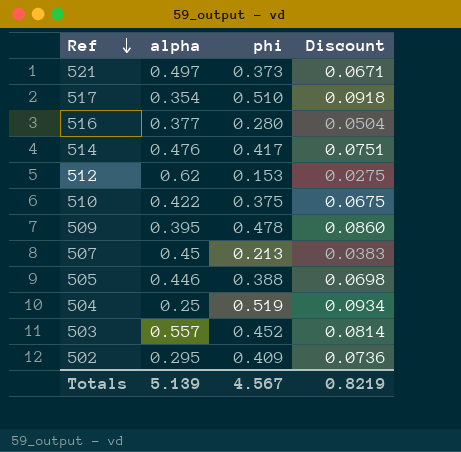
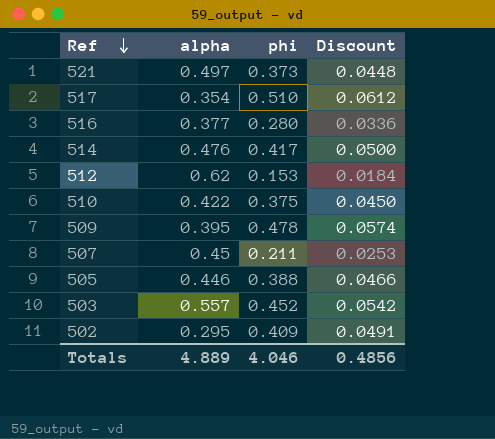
column Discount | formula: [phi] * 0.18 -> [phi] * 0.12
row 504: 0.25 | 0.519 | 0.0934 -> none
507 | phi: 0.213 -> 0.211
Totals | alpha: 5.139 -> 4.889
Totals | phi: 4.567 -> 4.046
Totals | Discount: 0.8219 -> 0.4856

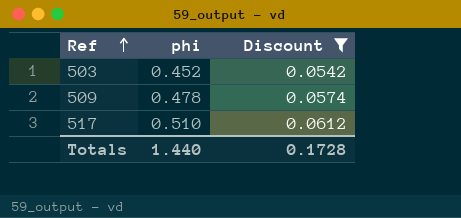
filter: none -> Discount >= 0.0542
row order: Ref descending -> Ref ascending
column alpha | position: 2 -> none
Totals | phi: 4.046 -> 1.440
Totals | Discount: 0.4856 -> 0.1728

